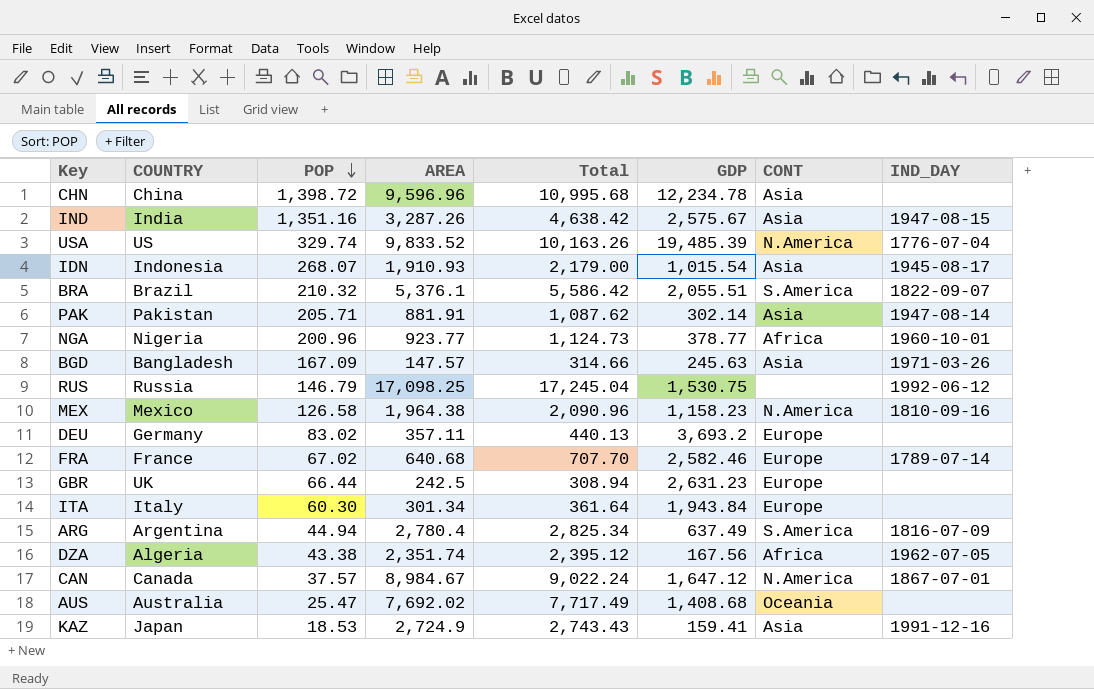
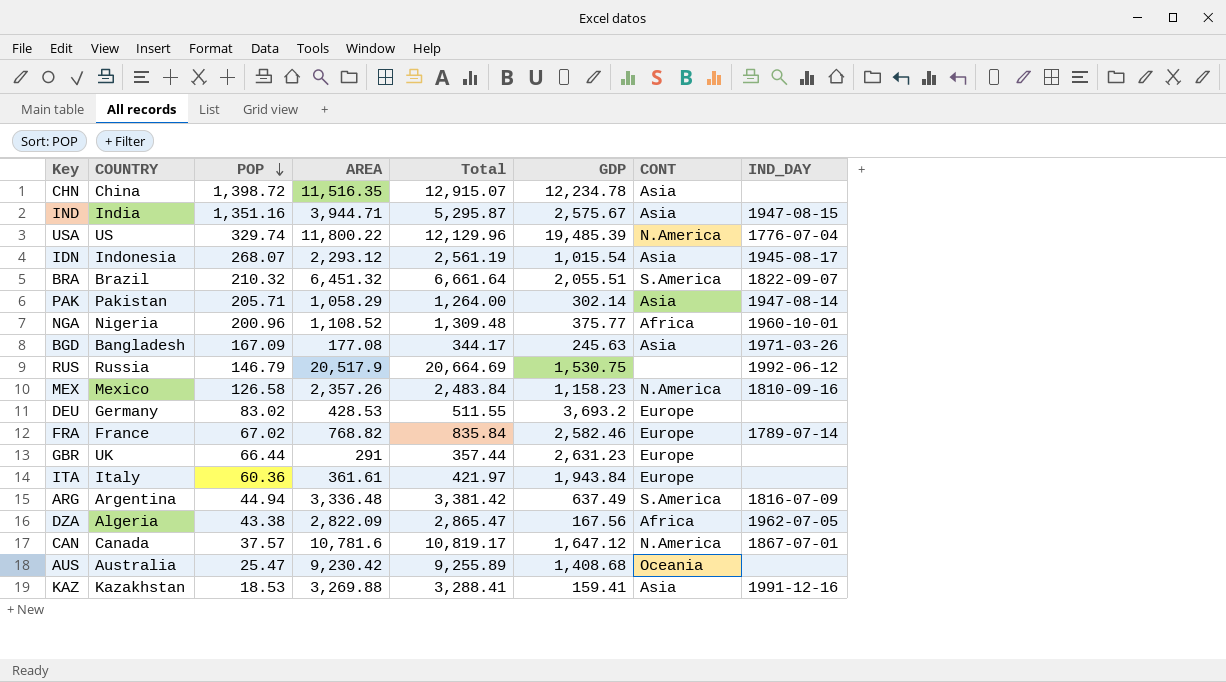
CHN | AREA: 9,596.96 -> 11,516.35
CHN | Total: 10,995.68 -> 12,915.07
IND | AREA: 3,287.26 -> 3,944.71
IND | Total: 4,638.42 -> 5,295.87
USA | AREA: 9,833.52 -> 11,800.22
USA | Total: 10,163.26 -> 12,129.96
IDN | AREA: 1,910.93 -> 2,293.12
IDN | Total: 2,179.00 -> 2,561.19
BRA | AREA: 5,376.1 -> 6,451.32
BRA | Total: 5,586.42 -> 6,661.64
PAK | AREA: 881.91 -> 1,058.29
PAK | Total: 1,087.62 -> 1,264.00
NGA | AREA: 923.77 -> 1,108.52
NGA | Total: 1,124.73 -> 1,309.48
NGA | GDP: 378.77 -> 375.77
BGD | AREA: 147.57 -> 177.08
BGD | Total: 314.66 -> 344.17
RUS | AREA: 17,098.25 -> 20,517.9
RUS | Total: 17,245.04 -> 20,664.69
MEX | AREA: 1,964.38 -> 2,357.26
MEX | Total: 2,090.96 -> 2,483.84
DEU | AREA: 357.11 -> 428.53
DEU | Total: 440.13 -> 511.55
FRA | AREA: 640.68 -> 768.82
FRA | Total: 707.70 -> 835.84
GBR | AREA: 242.5 -> 291
GBR | Total: 308.94 -> 357.44
ITA | POP: 60.30 -> 60.36
ITA | AREA: 301.34 -> 361.61
ITA | Total: 361.64 -> 421.97
ARG | AREA: 2,780.4 -> 3,336.48
ARG | Total: 2,825.34 -> 3,381.42
DZA | AREA: 2,351.74 -> 2,822.09
DZA | Total: 2,395.12 -> 2,865.47
CAN | AREA: 8,984.67 -> 10,781.6
CAN | Total: 9,022.24 -> 10,819.17
AUS | AREA: 7,692.02 -> 9,230.42
AUS | Total: 7,717.49 -> 9,255.89
KAZ | COUNTRY: Japan -> Kazakhstan
KAZ | AREA: 2,724.9 -> 3,269.88
KAZ | Total: 2,743.43 -> 3,288.41

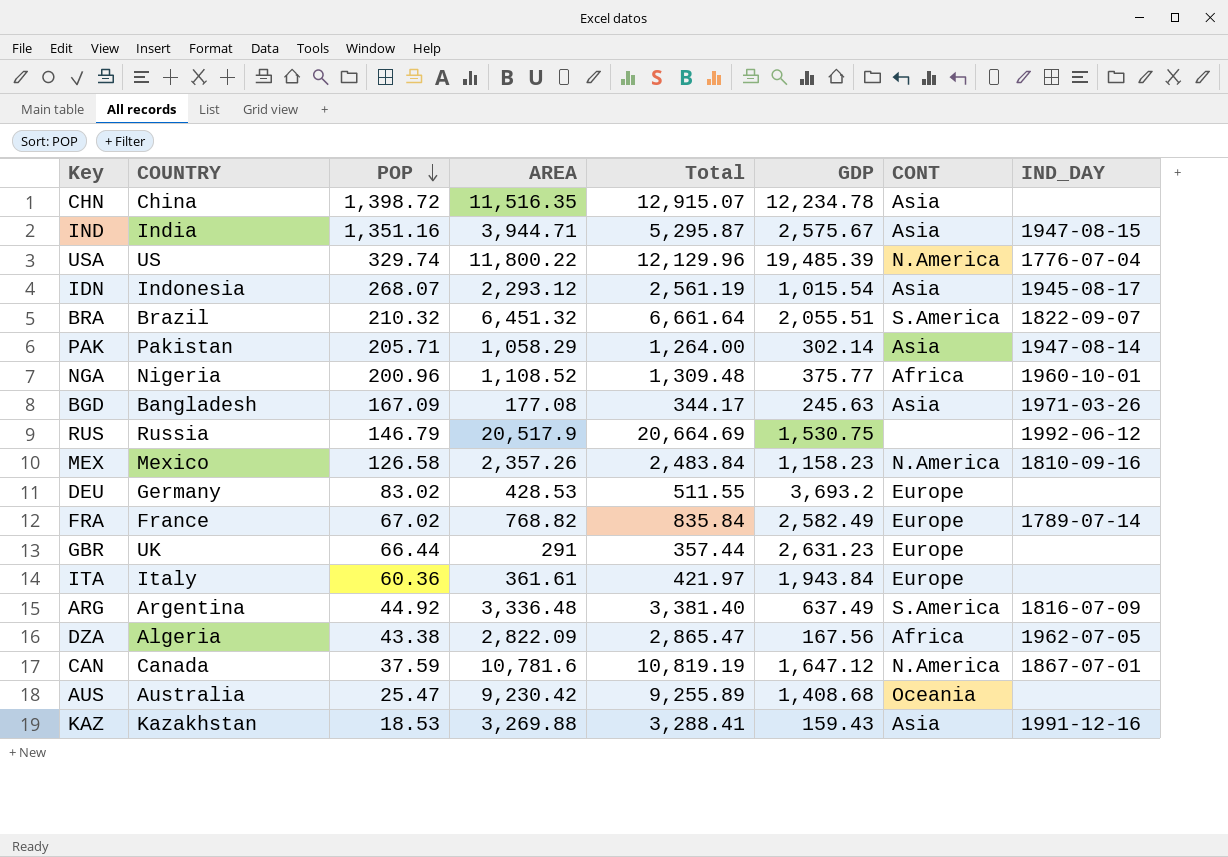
FRA | GDP: 2,582.46 -> 2,582.49
ARG | POP: 44.94 -> 44.92
ARG | Total: 3,381.42 -> 3,381.40
CAN | POP: 37.57 -> 37.59
CAN | Total: 10,819.17 -> 10,819.19
KAZ | GDP: 159.41 -> 159.43

